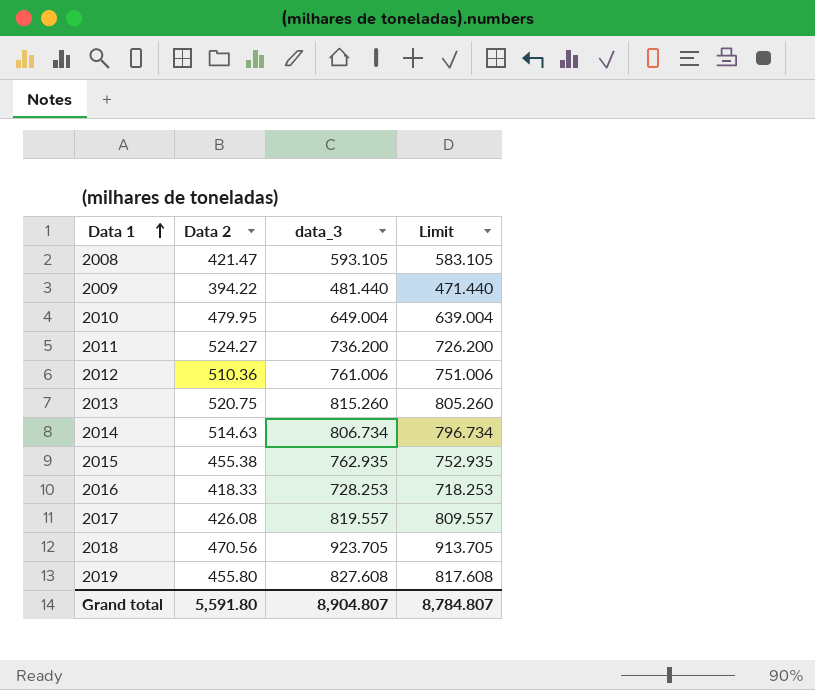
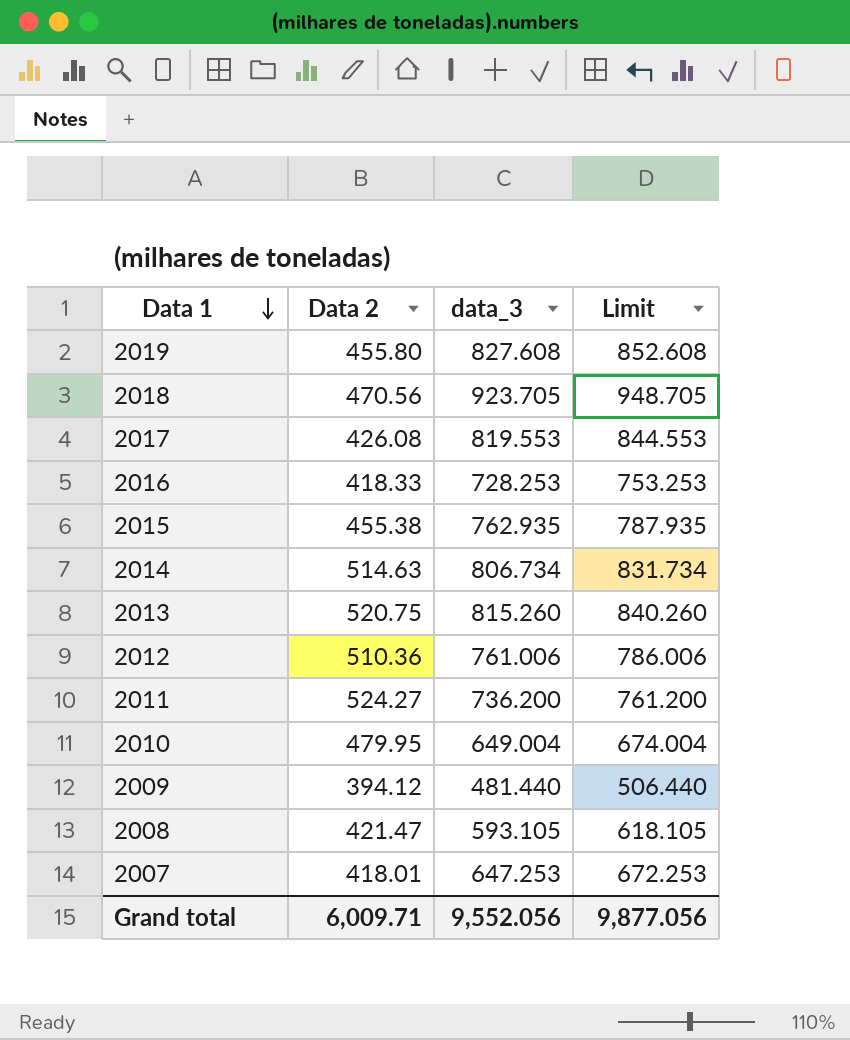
row order: Data 1 ascending -> Data 1 descending
column Limit | formula: [data_3] - 10 -> [data_3] + 25
2017 | data_3: 819.557 -> 819.553
2009 | Data 2: 394.22 -> 394.12
row 2007: none -> 418.01 | 647.253 | 672.253
Grand total | Data 2: 5,591.80 -> 6,009.71
Grand total | data_3: 8,904.807 -> 9,552.056
Grand total | Limit: 8,784.807 -> 9,877.056

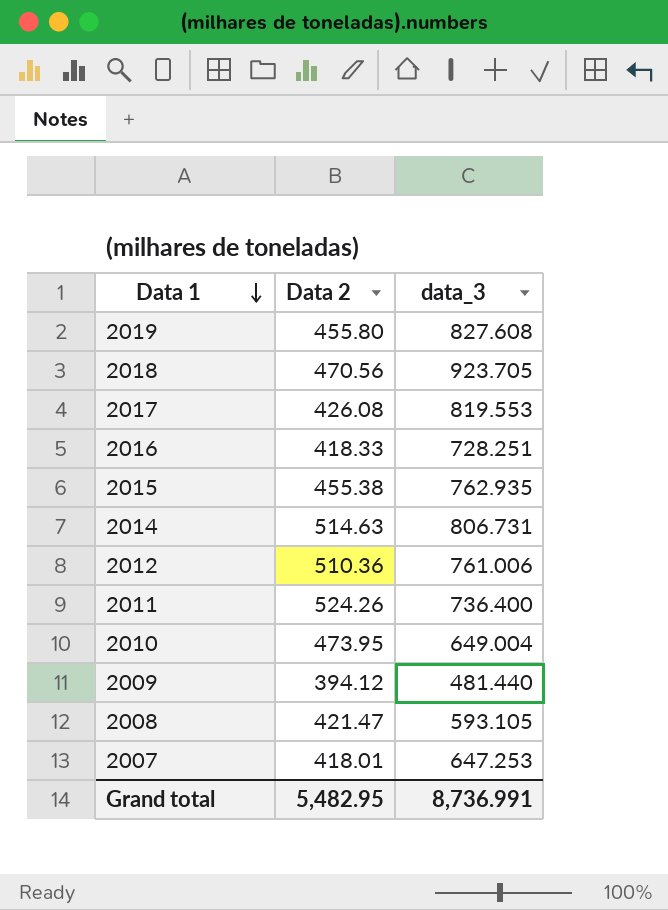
column Limit | formula: [data_3] + 25 -> none
row 2013: 520.75 | 815.260 | 840.260 -> none
2016 | data_3: 728.253 -> 728.251
2014 | data_3: 806.734 -> 806.731
2011 | Data 2: 524.27 -> 524.26
2011 | data_3: 736.200 -> 736.400
2010 | Data 2: 479.95 -> 473.95
Grand total | Data 2: 6,009.71 -> 5,482.95
Grand total | data_3: 9,552.056 -> 8,736.991

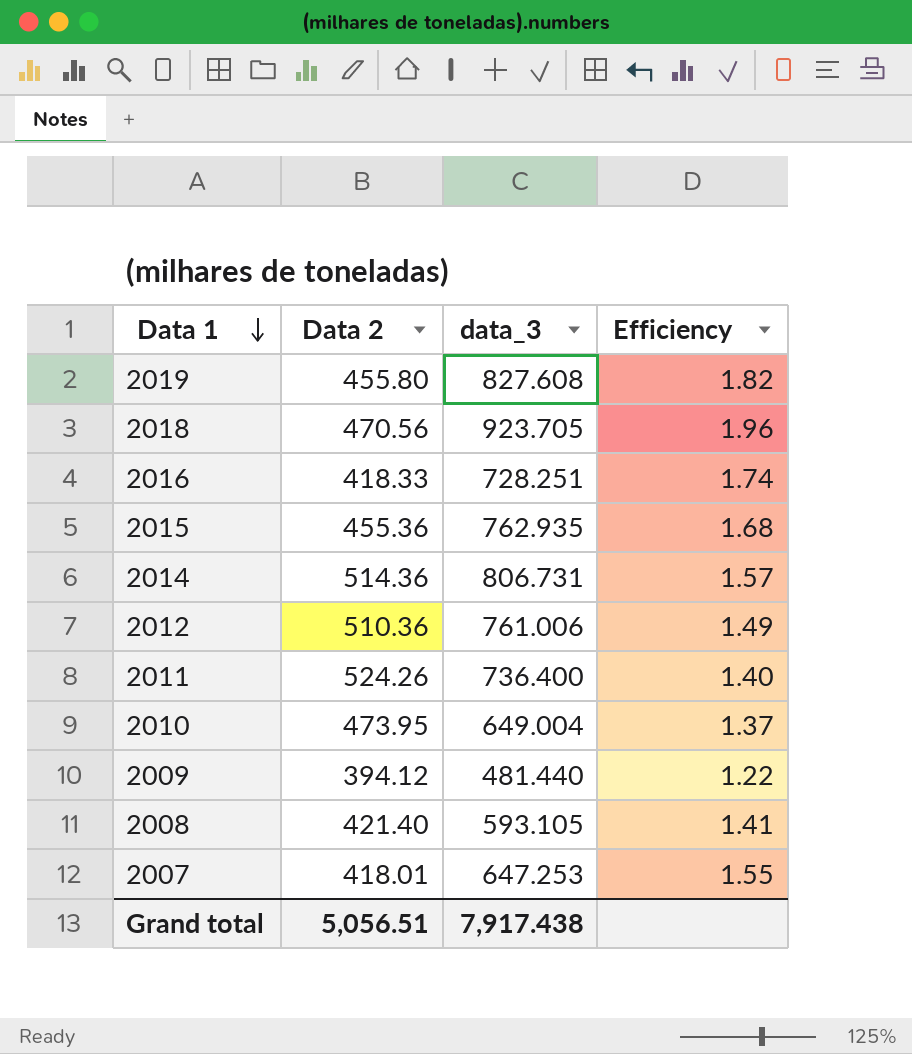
column Efficiency | formula: none -> [data_3] / [Data 2]
row 2017: 426.08 | 819.553 -> none
2015 | Data 2: 455.38 -> 455.36
2014 | Data 2: 514.63 -> 514.36
2008 | Data 2: 421.47 -> 421.40
Grand total | Data 2: 5,482.95 -> 5,056.51
Grand total | data_3: 8,736.991 -> 7,917.438

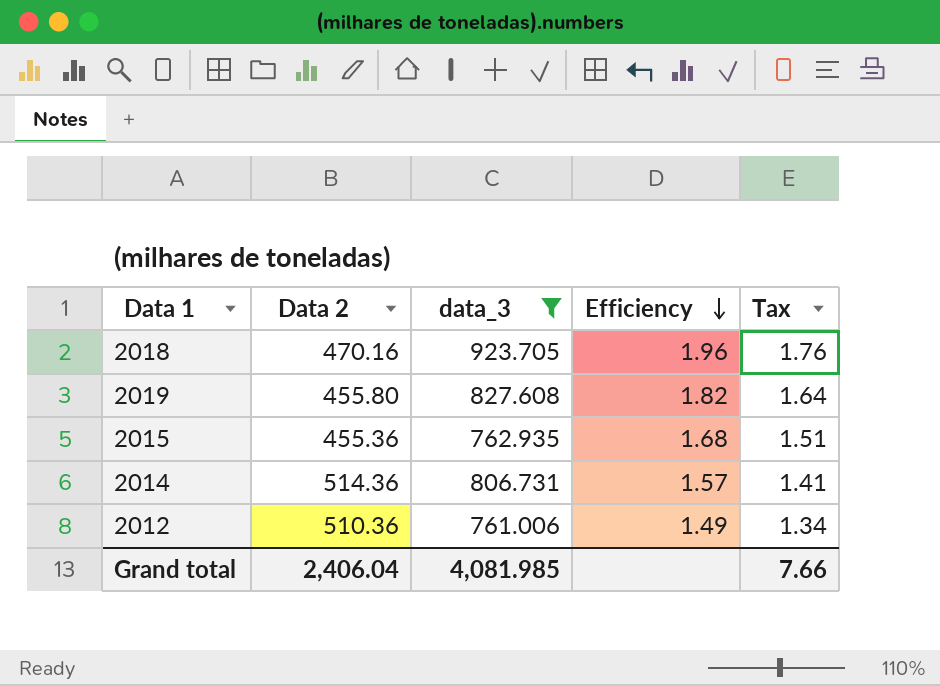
filter: none -> data_3 >= 761.006
row order: Data 1 descending -> Efficiency descending
column Tax | formula: none -> [Efficiency] * 0.9
2018 | Data 2: 470.56 -> 470.16
Grand total | Data 2: 5,056.51 -> 2,406.04
Grand total | data_3: 7,917.438 -> 4,081.985

